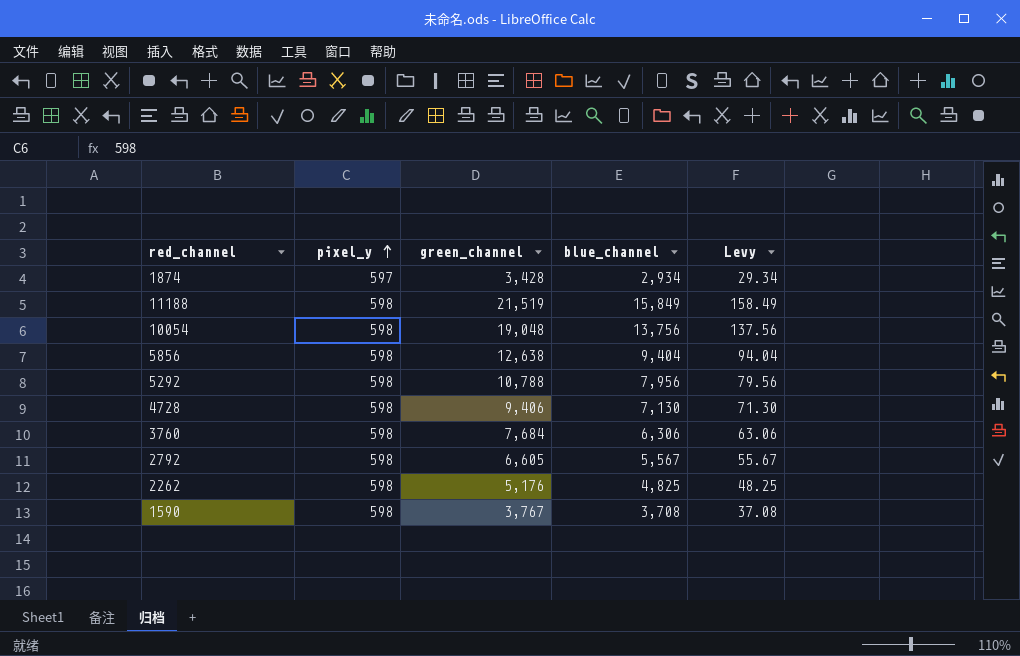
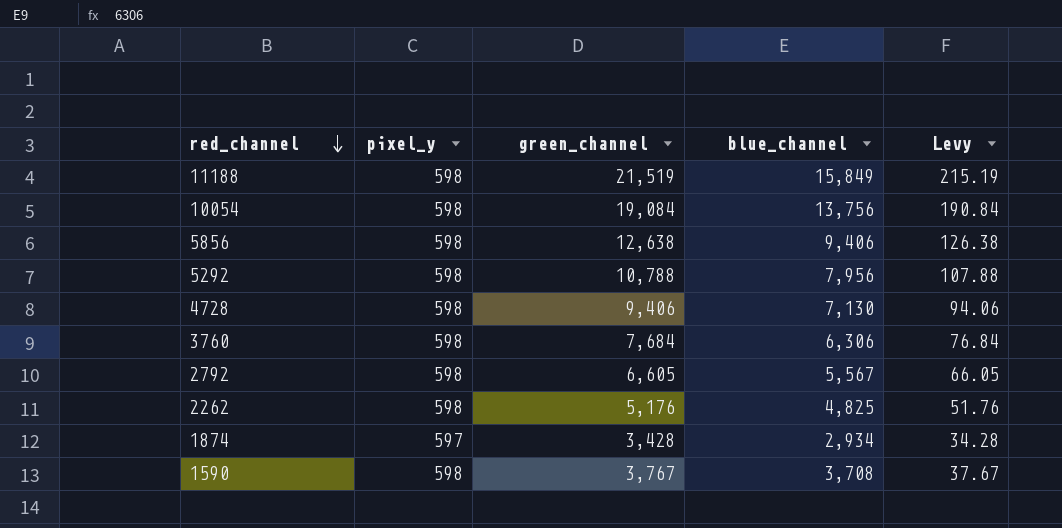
row order: pixel_y ascending -> red_channel descending
column Levy | formula: [blue_channel] * 0.01 -> [green_channel] * 0.01
10054 | green_channel: 19,048 -> 19,084
5856 | blue_channel: 9,404 -> 9,406

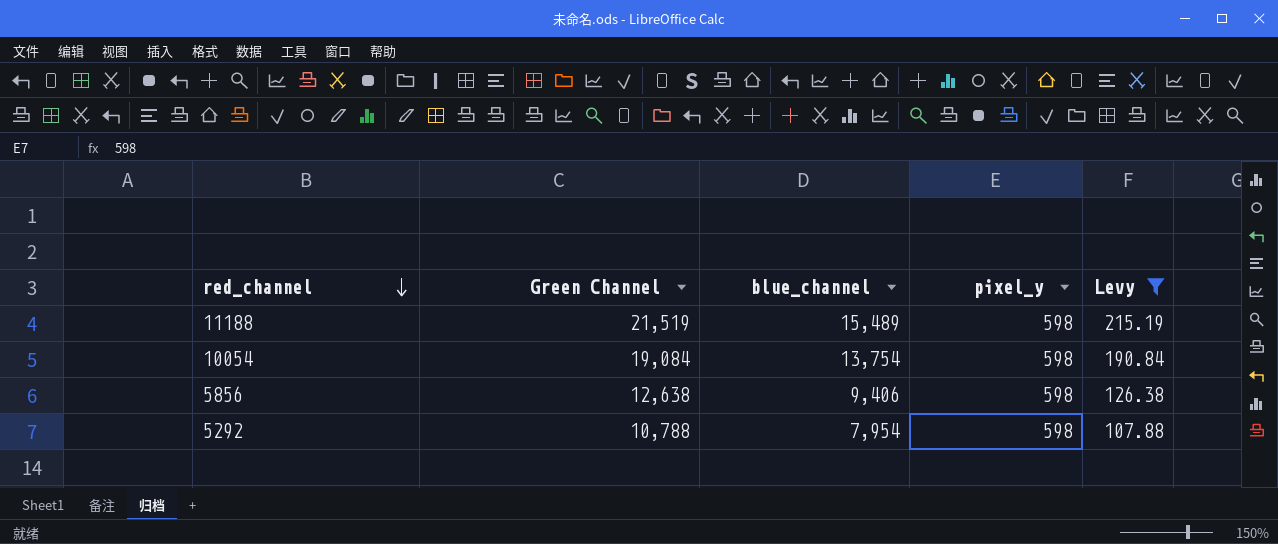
filter: none -> Levy >= 107.88
column name: green_channel -> Green Channel
column pixel_y | position: 2 -> 4
11188 | blue_channel: 15,849 -> 15,489
10054 | blue_channel: 13,756 -> 13,754
5292 | blue_channel: 7,956 -> 7,954

